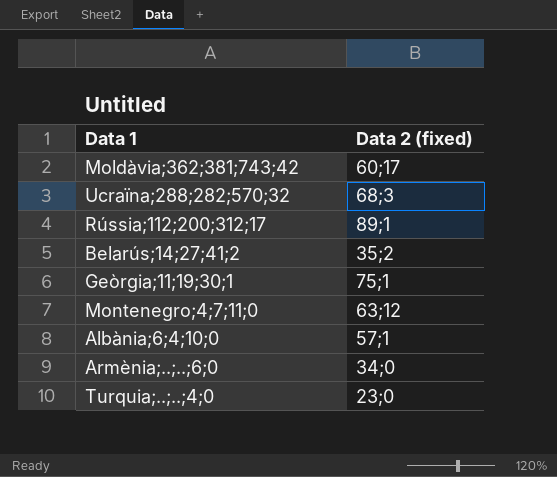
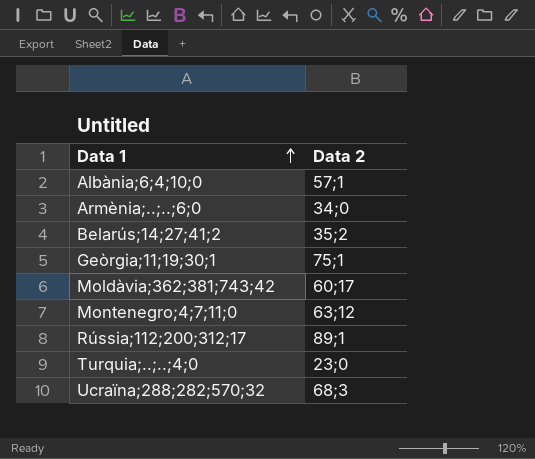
row order: none -> Data 1 ascending
column name: Data 2 (fixed) -> Data 2

